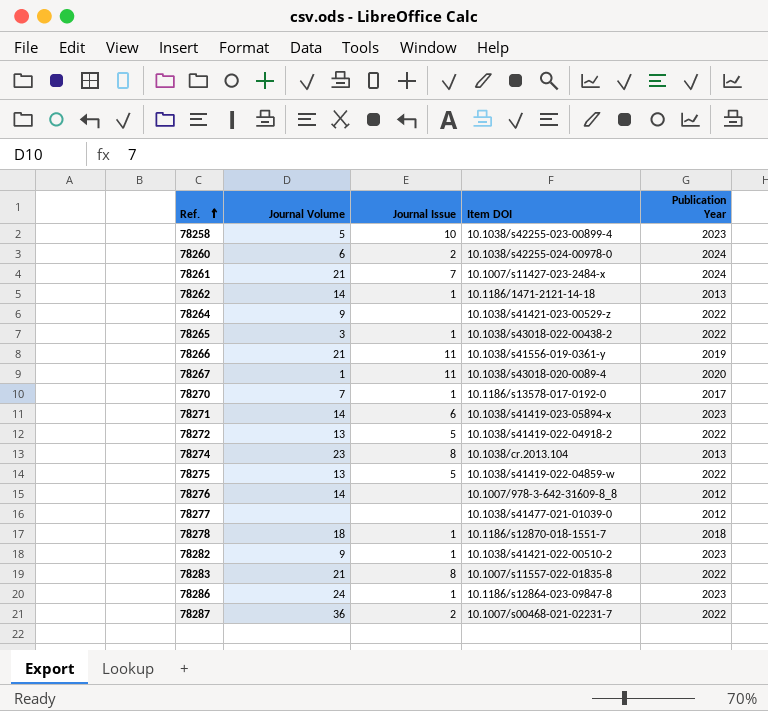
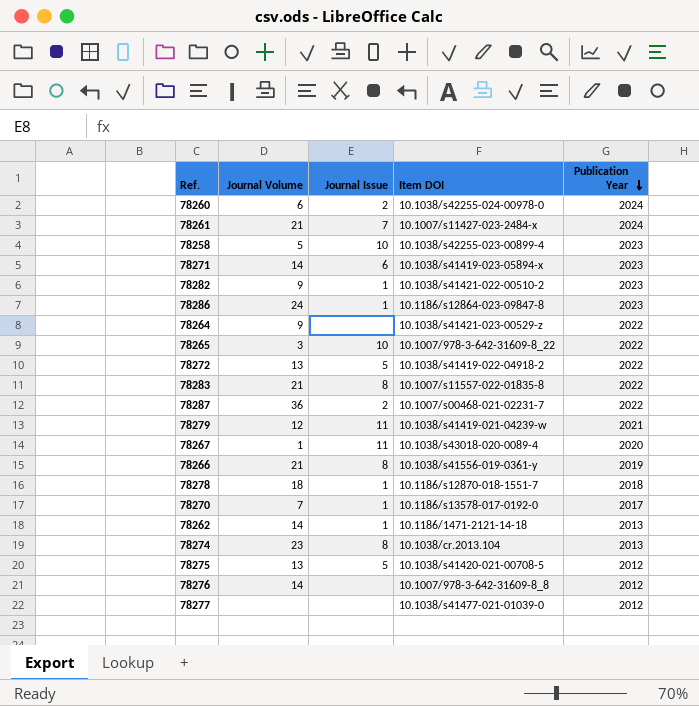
row order: Ref. ascending -> Publication Year descending
78265 | Journal Issue: 1 -> 10
78265 | Item DOI: 10.1038/s43018-022-00438-2 -> 10.1007/978-3-642-31609-8_22
row 78279: none -> 12 | 11 | 10.1038/s41419-021-04239-w | 2021
78266 | Journal Issue: 11 -> 8
78275 | Item DOI: 10.1038/s41419-022-04859-w -> 10.1038/s41420-021-00708-5
78275 | Publication Year: 2022 -> 2012

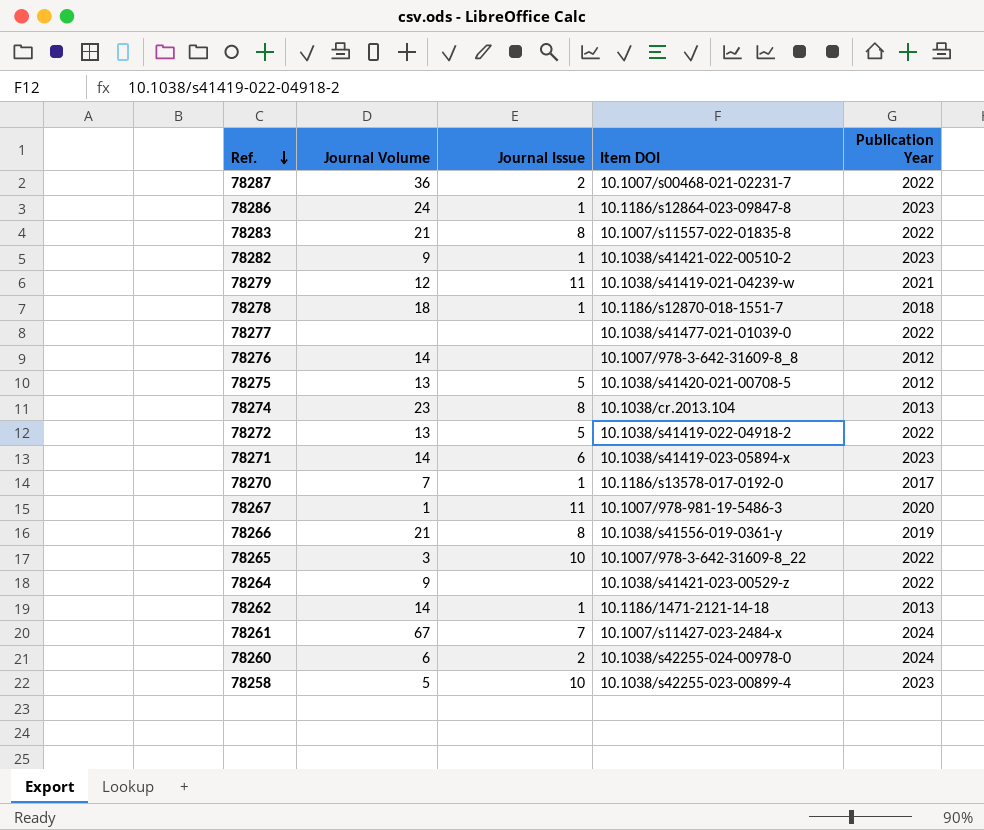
row order: Publication Year descending -> Ref. descending
78277 | Publication Year: 2012 -> 2022
78267 | Item DOI: 10.1038/s43018-020-0089-4 -> 10.1007/978-981-19-5486-3
78261 | Journal Volume: 21 -> 67

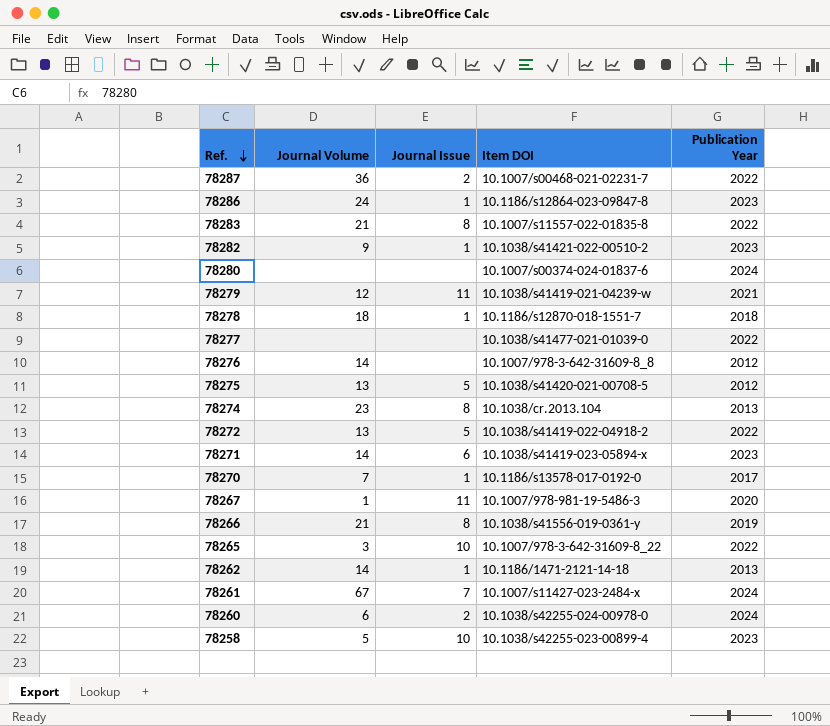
row 78264: 9 | none | 10.1038/s41421-023-00529-z | 2022 -> none
row 78280: none -> none | none | 10.1007/s00374-024-01837-6 | 2024

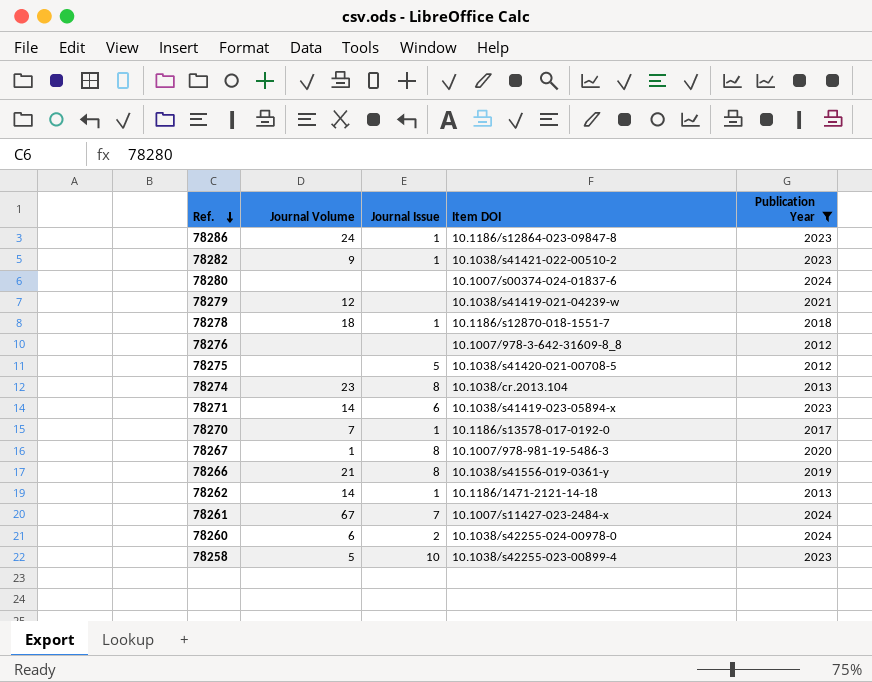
filter: none -> Publication Year != 2022
78279 | Journal Issue: 11 -> none
78276 | Journal Volume: 14 -> none
78275 | Journal Volume: 13 -> none
78267 | Journal Issue: 11 -> 8

